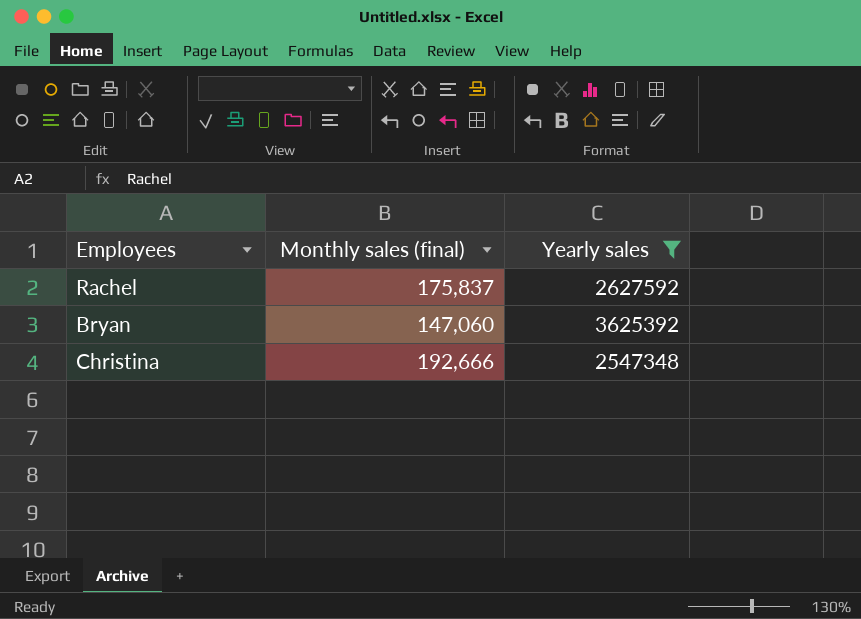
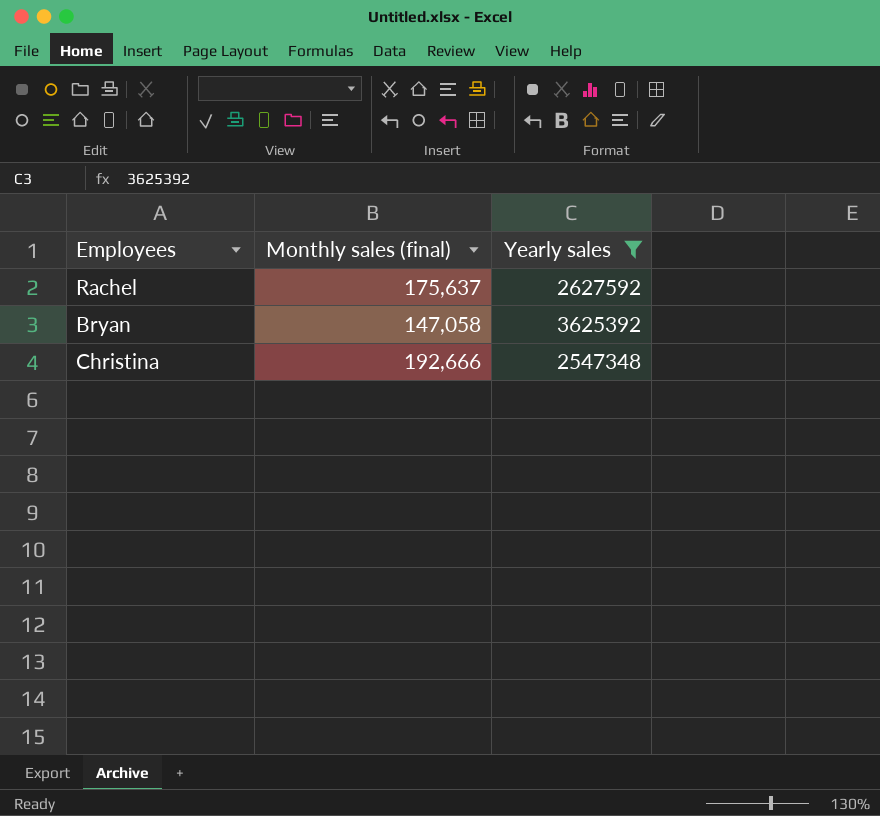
Rachel | Monthly sales (final): 175,837 -> 175,637
Bryan | Monthly sales (final): 147,060 -> 147,058

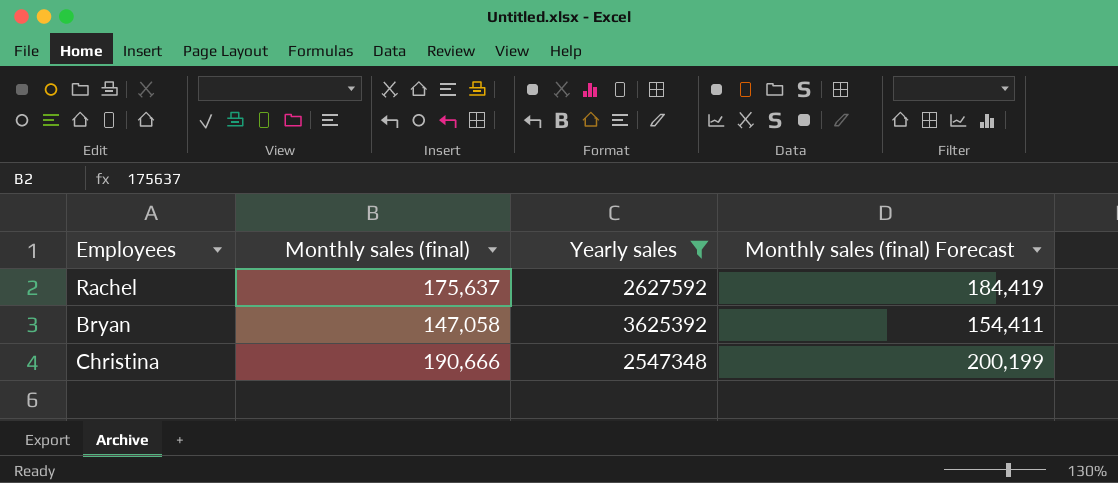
column Monthly sales (final) Forecast | formula: none -> [Monthly sales (final)] * 1.05
Christina | Monthly sales (final): 192,666 -> 190,666

